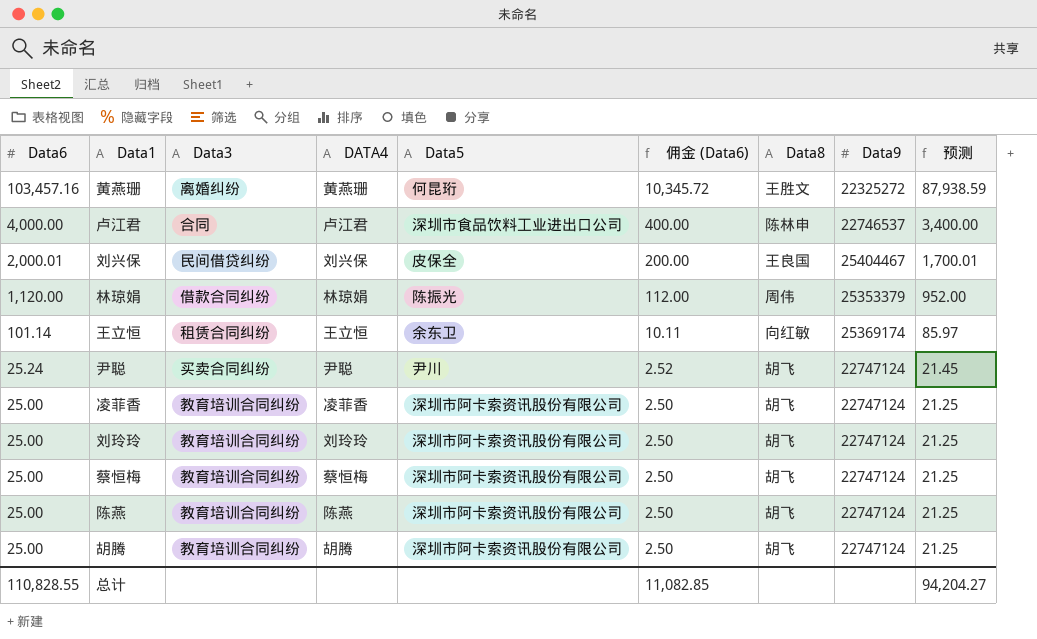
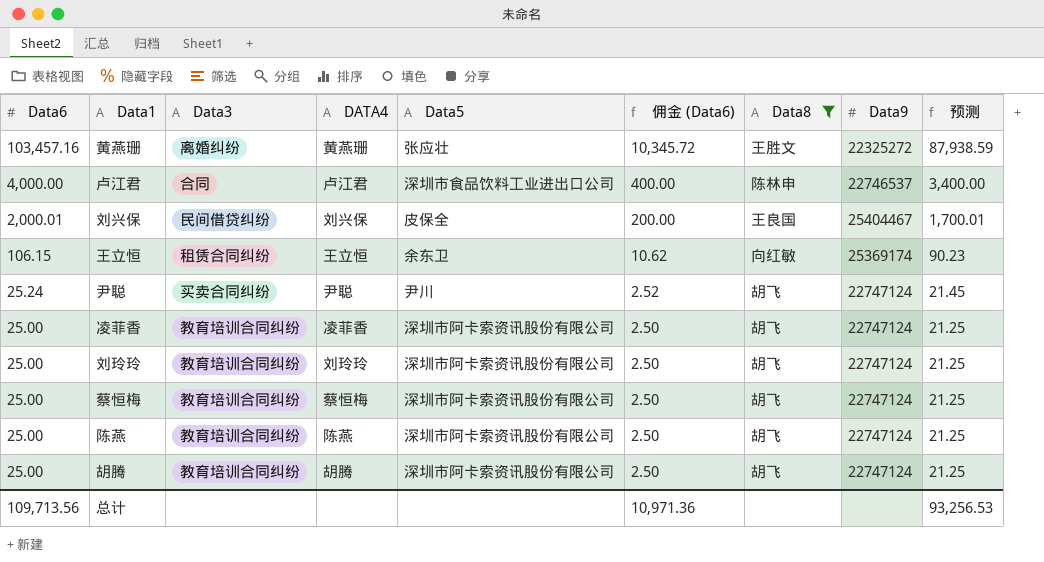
filter: none -> Data8 != 周伟
黄燕珊 | Data5: 何昆珩 -> 张应壮
王立恒 | Data6: 101.14 -> 106.15
王立恒 | 佣金 (Data6): 10.11 -> 10.62
王立恒 | 预测: 85.97 -> 90.23
总计 | Data6: 110,828.55 -> 109,713.56
总计 | 佣金 (Data6): 11,082.85 -> 10,971.36
总计 | 预测: 94,204.27 -> 93,256.53

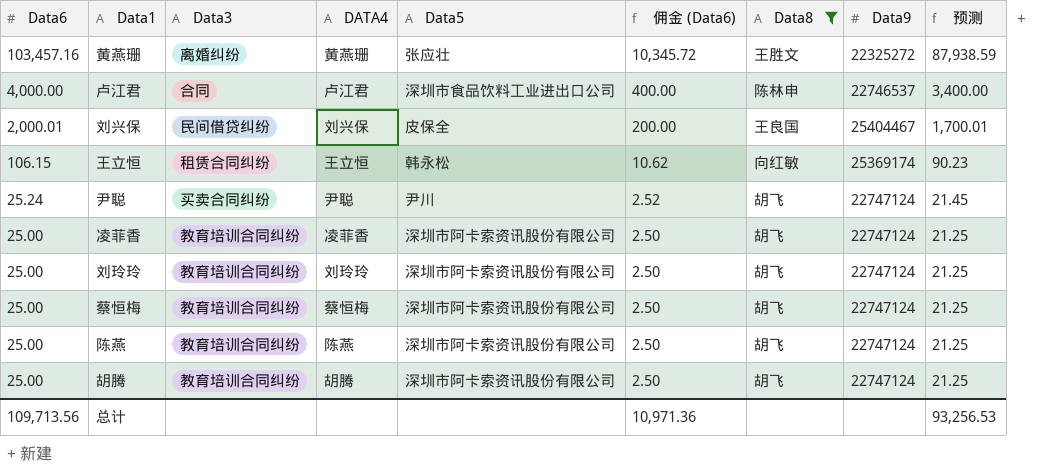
王立恒 | Data5: 余东卫 -> 韩永松

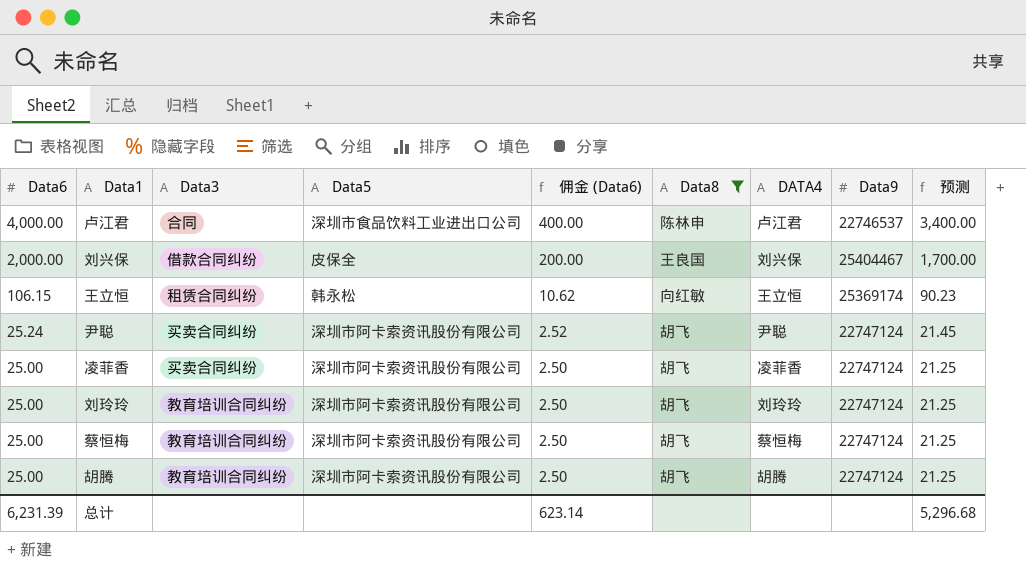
column DATA4 | position: 4 -> 7
row 黄燕珊: 103,457.16 | 离婚纠纷 | 黄燕珊 | 张应壮 | 10,345.72 | 王胜文 | 22325272 | 87,938.59 -> none
row 陈燕: 25.00 | 教育培训合同纠纷 | 陈燕 | 深圳市阿卡索资讯股份有限公司 | 2.50 | 胡飞 | 22747124 | 21.25 -> none
刘兴保 | Data6: 2,000.01 -> 2,000.00
刘兴保 | Data3: 民间借贷纠纷 -> 借款合同纠纷
刘兴保 | 预测: 1,700.01 -> 1,700.00
尹聪 | Data5: 尹川 -> 深圳市阿卡索资讯股份有限公司
凌菲香 | Data3: 教育培训合同纠纷 -> 买卖合同纠纷
总计 | Data6: 109,713.56 -> 6,231.39
总计 | 佣金 (Data6): 10,971.36 -> 623.14
总计 | 预测: 93,256.53 -> 5,296.68

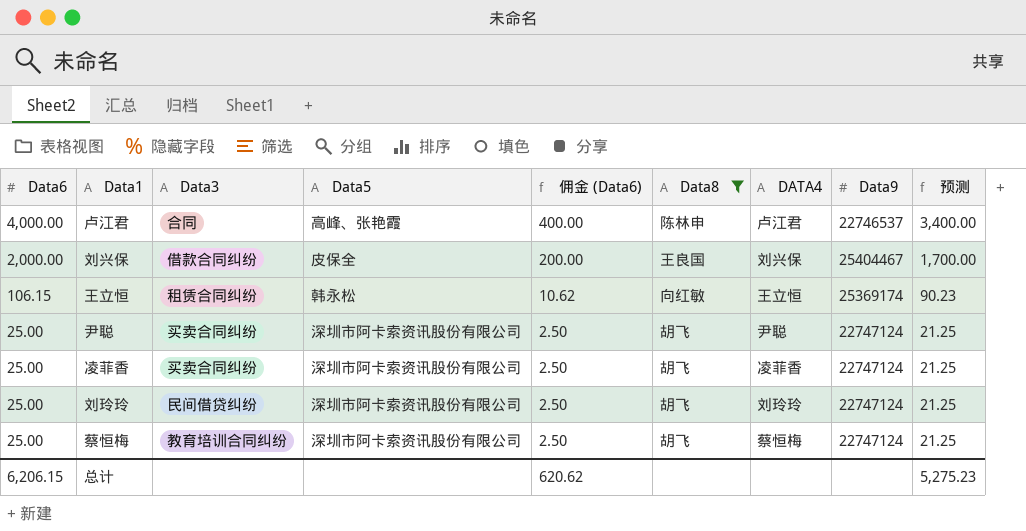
row 胡腾: 25.00 | 教育培训合同纠纷 | 深圳市阿卡索资讯股份有限公司 | 2.50 | 胡飞 | 胡腾 | 22747124 | 21.25 -> none
卢江君 | Data5: 深圳市食品饮料工业进出口公司 -> 高峰、张艳霞
尹聪 | Data6: 25.24 -> 25.00
尹聪 | 佣金 (Data6): 2.52 -> 2.50
尹聪 | 预测: 21.45 -> 21.25
刘玲玲 | Data3: 教育培训合同纠纷 -> 民间借贷纠纷
总计 | Data6: 6,231.39 -> 6,206.15
总计 | 佣金 (Data6): 623.14 -> 620.62
总计 | 预测: 5,296.68 -> 5,275.23

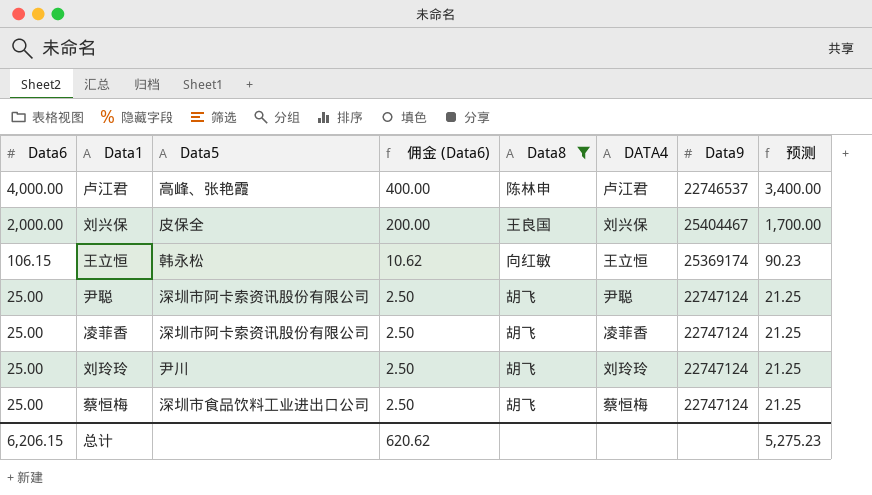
column Data3 | position: 3 -> none
刘玲玲 | Data5: 深圳市阿卡索资讯股份有限公司 -> 尹川
蔡恒梅 | Data5: 深圳市阿卡索资讯股份有限公司 -> 深圳市食品饮料工业进出口公司

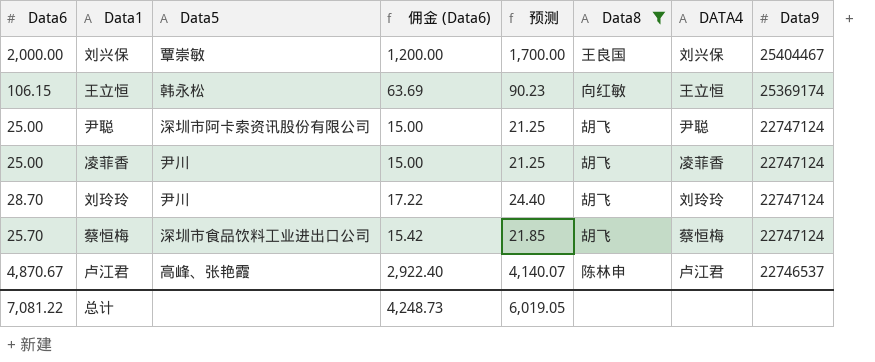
row order: Data6 descending -> Data9 descending
column 佣金 (Data6) | formula: [Data6] * 0.1 -> [Data6] * 0.6
column 预测 | position: 8 -> 5
刘兴保 | Data5: 皮保全 -> 覃崇敏
凌菲香 | Data5: 深圳市阿卡索资讯股份有限公司 -> 尹川
刘玲玲 | Data6: 25.00 -> 28.70
刘玲玲 | 预测: 21.25 -> 24.40
蔡恒梅 | Data6: 25.00 -> 25.70
蔡恒梅 | 预测: 21.25 -> 21.85
卢江君 | Data6: 4,000.00 -> 4,870.67
卢江君 | 预测: 3,400.00 -> 4,140.07
总计 | Data6: 6,206.15 -> 7,081.22
总计 | 佣金 (Data6): 620.62 -> 4,248.73
总计 | 预测: 5,275.23 -> 6,019.05

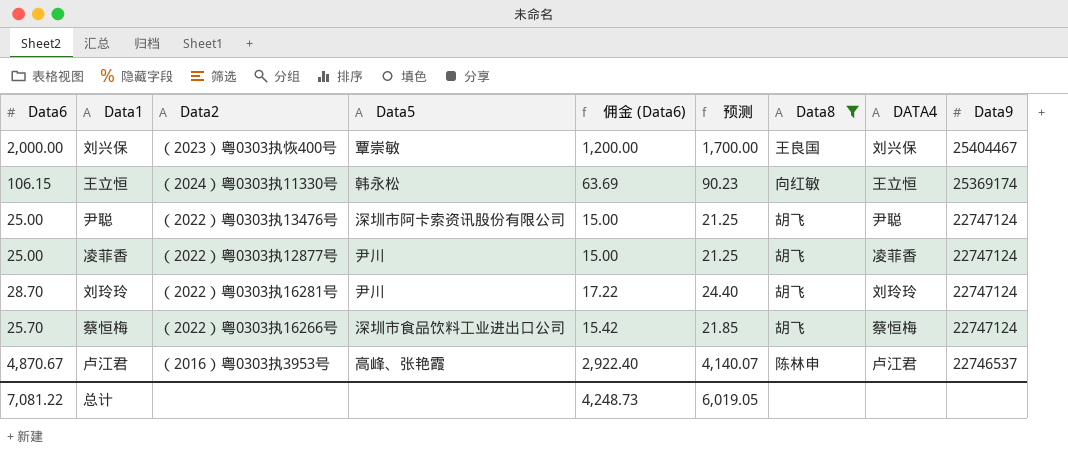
column Data2 | position: none -> 3

